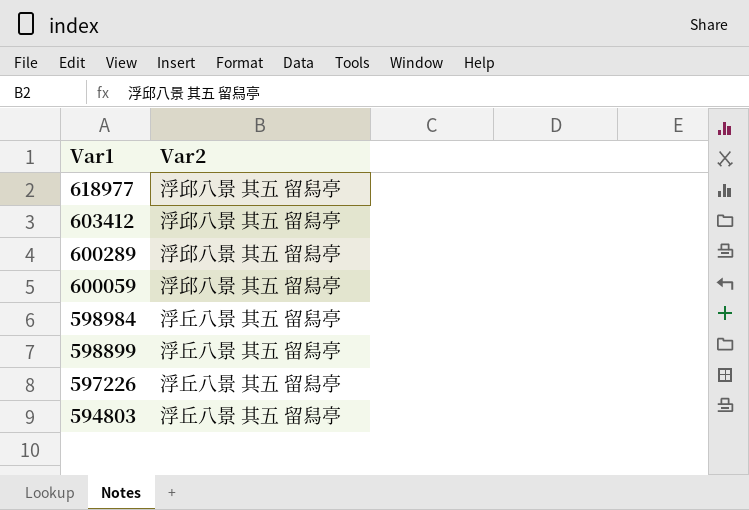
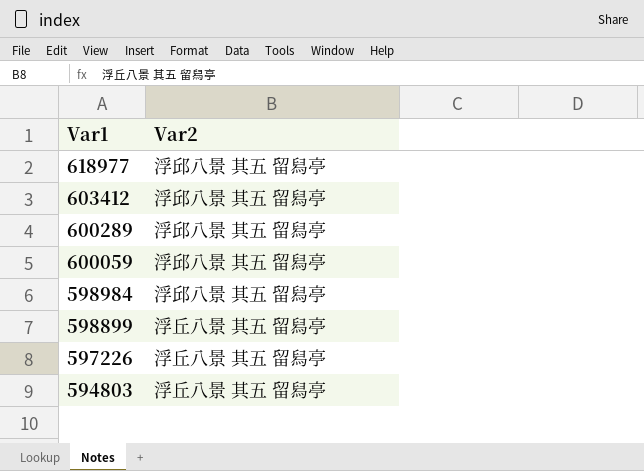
598984 | Var2: 浮丘八景 其五 留舄亭 -> 浮邱八景 其五 留舄亭

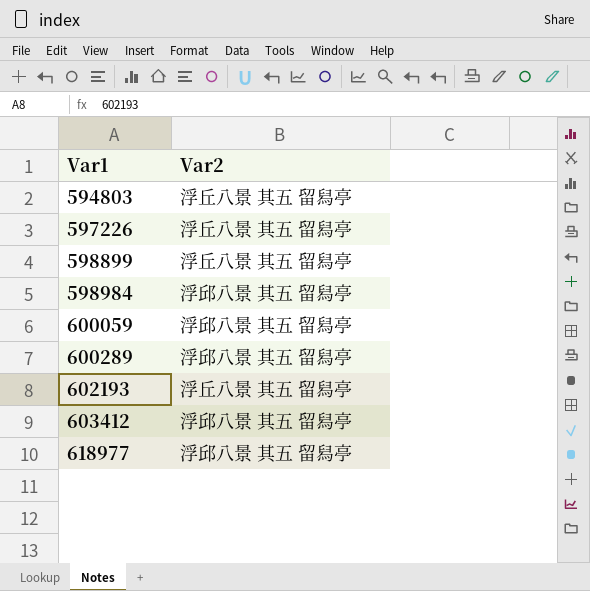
row order: Var1 descending -> Var1 ascending
row 602193: none -> 浮丘八景 其五 留舄亭

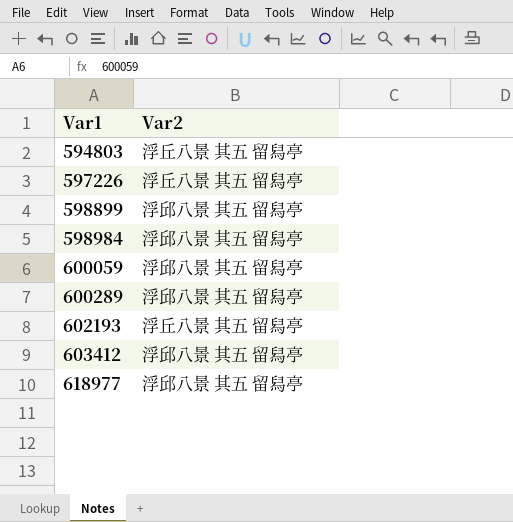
598899 | Var2: 浮丘八景 其五 留舄亭 -> 浮邱八景 其五 留舄亭

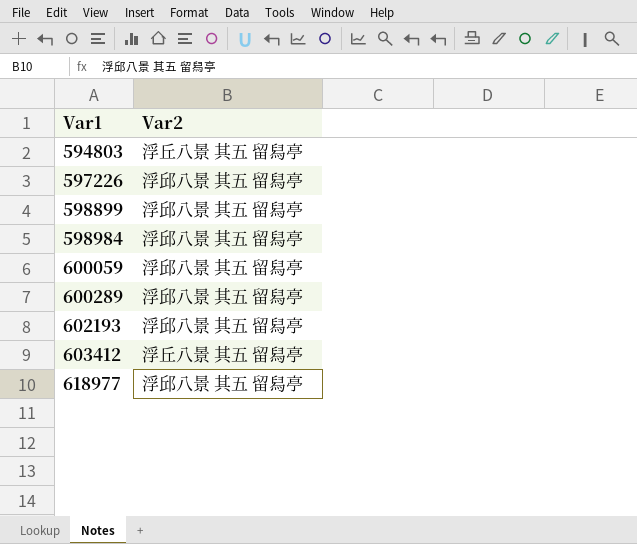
597226 | Var2: 浮丘八景 其五 留舄亭 -> 浮邱八景 其五 留舄亭
602193 | Var2: 浮丘八景 其五 留舄亭 -> 浮邱八景 其五 留舄亭
603412 | Var2: 浮邱八景 其五 留舄亭 -> 浮丘八景 其五 留舄亭

